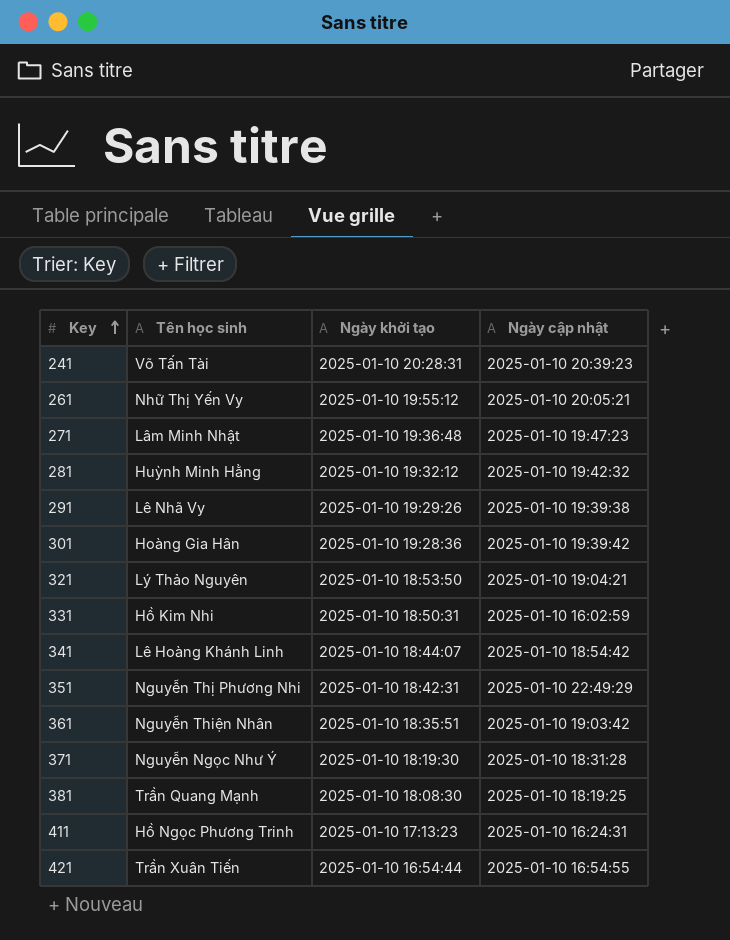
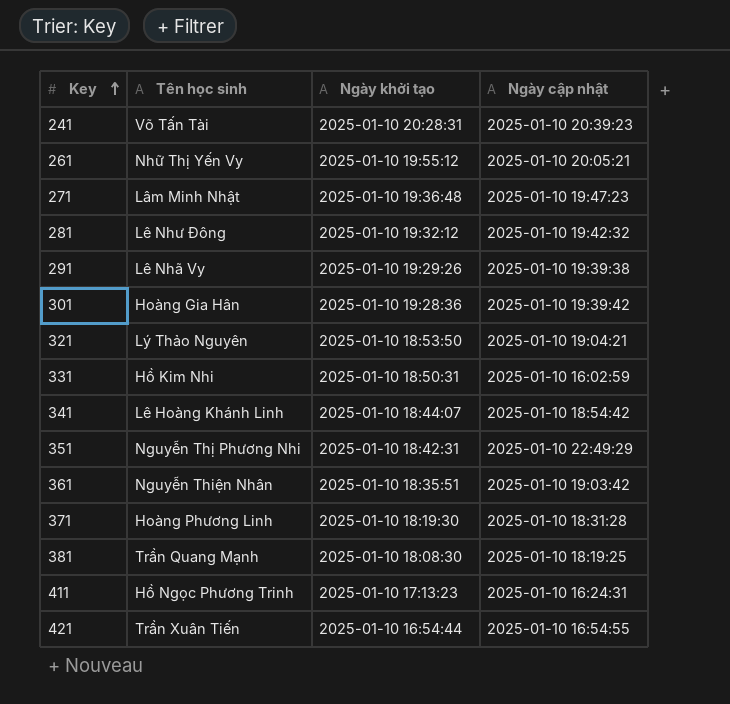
281 | Tên học sinh: Huỳnh Minh Hằng -> Lê Như Đông
371 | Tên học sinh: Nguyễn Ngọc Như Ý -> Hoàng Phương Linh

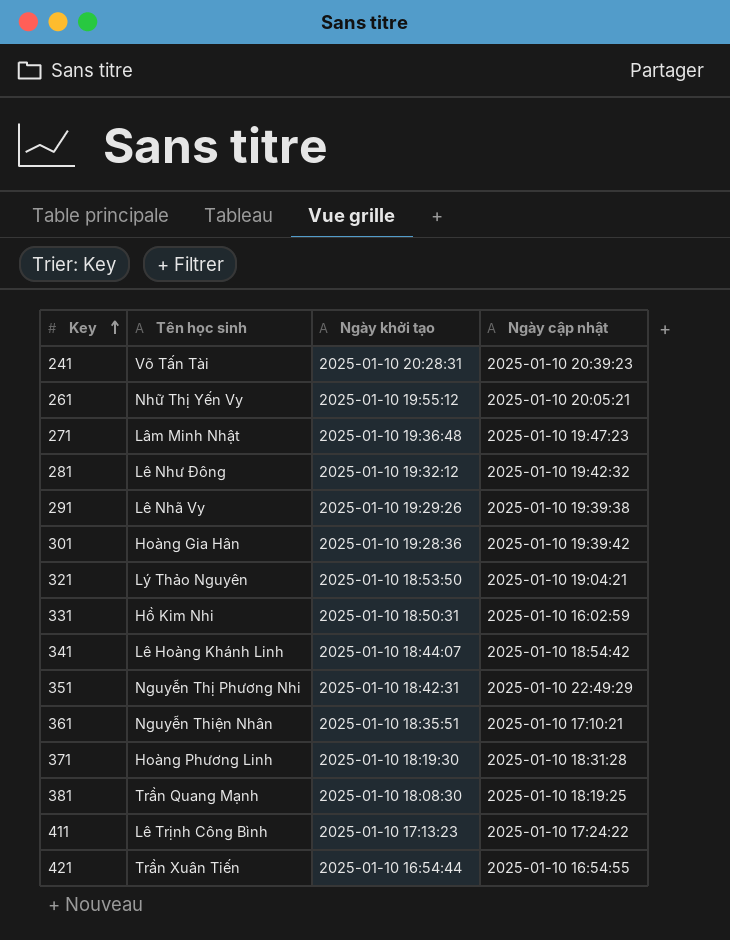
361 | Ngày cập nhật: 2025-01-10 19:03:42 -> 2025-01-10 17:10:21
411 | Tên học sinh: Hồ Ngọc Phương Trinh -> Lê Trịnh Công Bình
411 | Ngày cập nhật: 2025-01-10 16:24:31 -> 2025-01-10 17:24:22

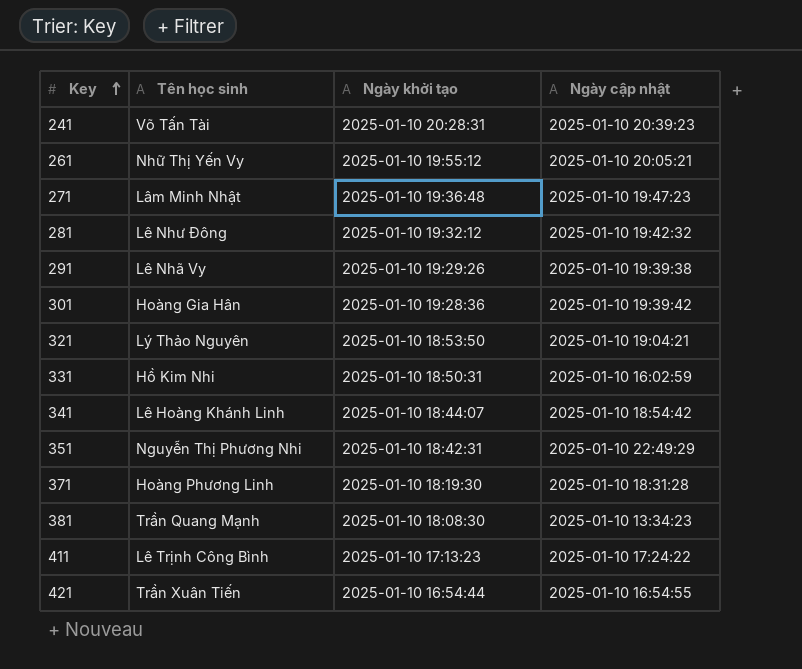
row 361: Nguyễn Thiện Nhân | 2025-01-10 18:35:51 | 2025-01-10 17:10:21 -> none
381 | Ngày cập nhật: 2025-01-10 18:19:25 -> 2025-01-10 13:34:23

